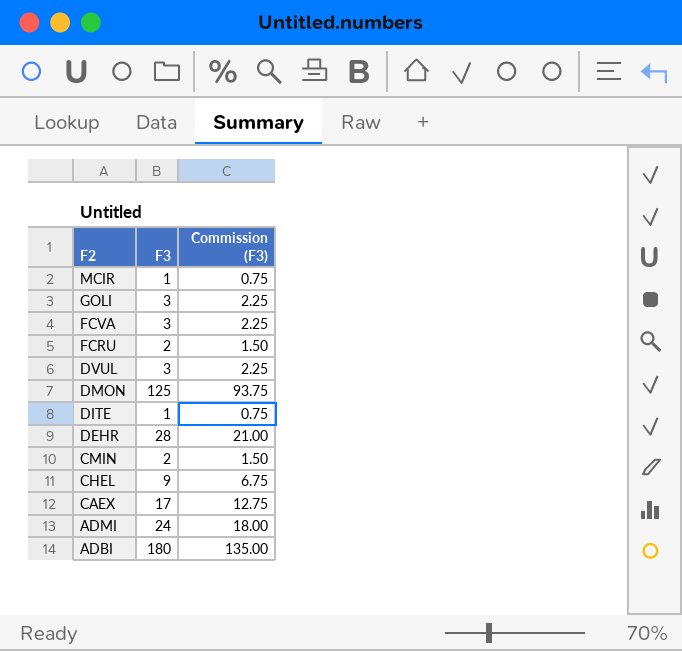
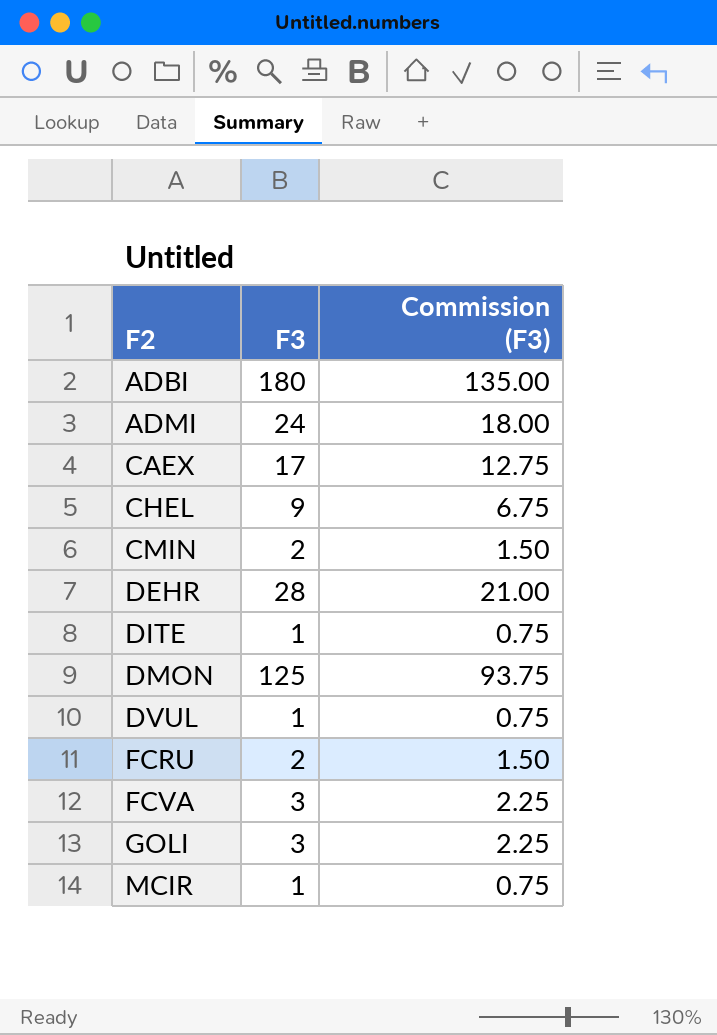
row order: F2 descending -> F2 ascending
DVUL | F3: 3 -> 1
DVUL | Commission (F3): 2.25 -> 0.75

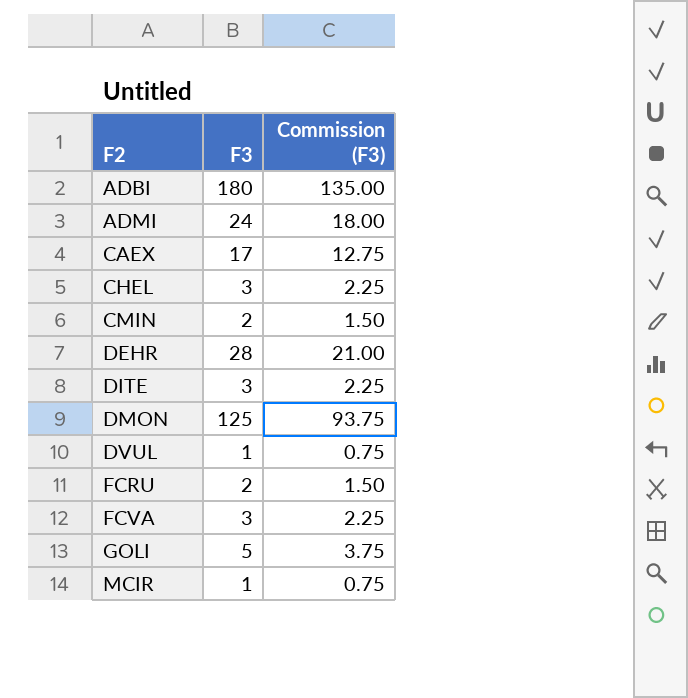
CHEL | F3: 9 -> 3
CHEL | Commission (F3): 6.75 -> 2.25
DITE | F3: 1 -> 3
DITE | Commission (F3): 0.75 -> 2.25
GOLI | F3: 3 -> 5
GOLI | Commission (F3): 2.25 -> 3.75

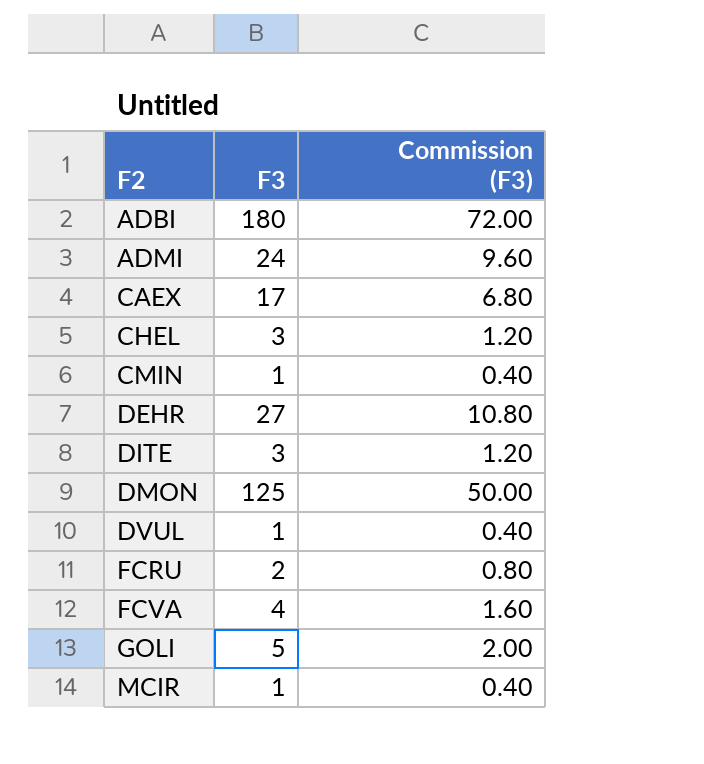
column Commission (F3) | formula: [F3] * 0.75 -> [F3] * 0.4
CMIN | F3: 2 -> 1
DEHR | F3: 28 -> 27
FCVA | F3: 3 -> 4

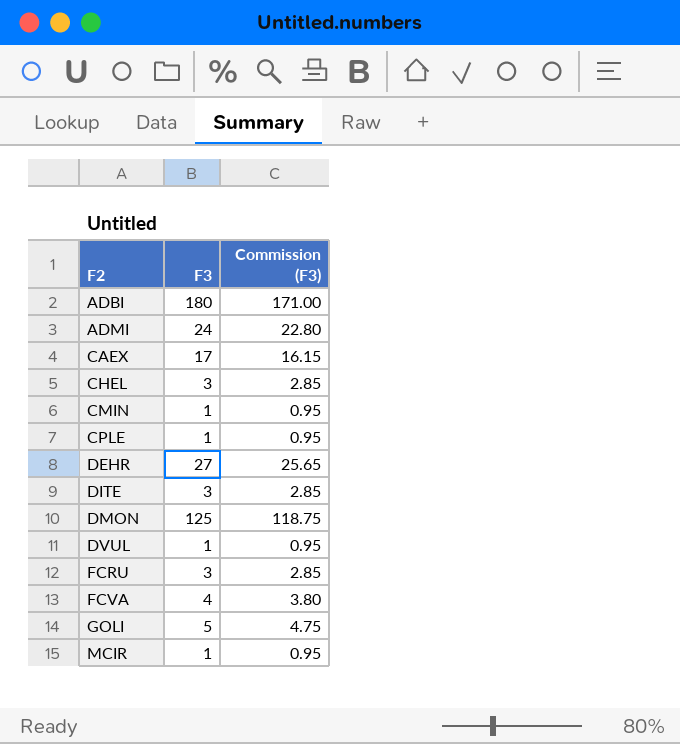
column Commission (F3) | formula: [F3] * 0.4 -> [F3] * 0.95
row CPLE: none -> 1 | 0.95
FCRU | F3: 2 -> 3

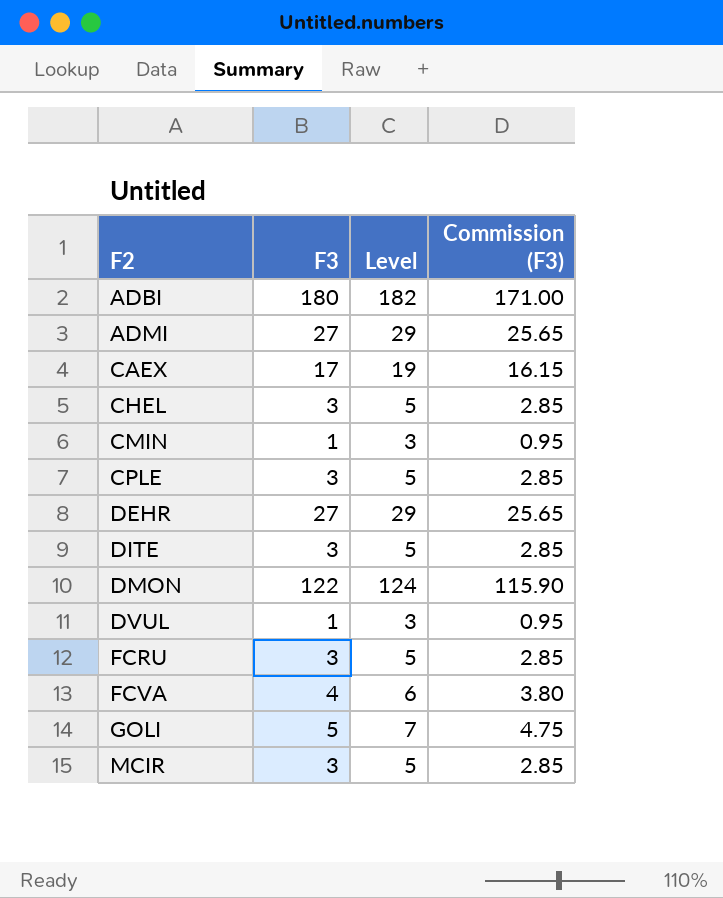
column Level | formula: none -> [F3] + 2
ADMI | F3: 24 -> 27
ADMI | Commission (F3): 22.80 -> 25.65
CPLE | F3: 1 -> 3
CPLE | Commission (F3): 0.95 -> 2.85
DMON | F3: 125 -> 122
DMON | Commission (F3): 118.75 -> 115.90
MCIR | F3: 1 -> 3
MCIR | Commission (F3): 0.95 -> 2.85

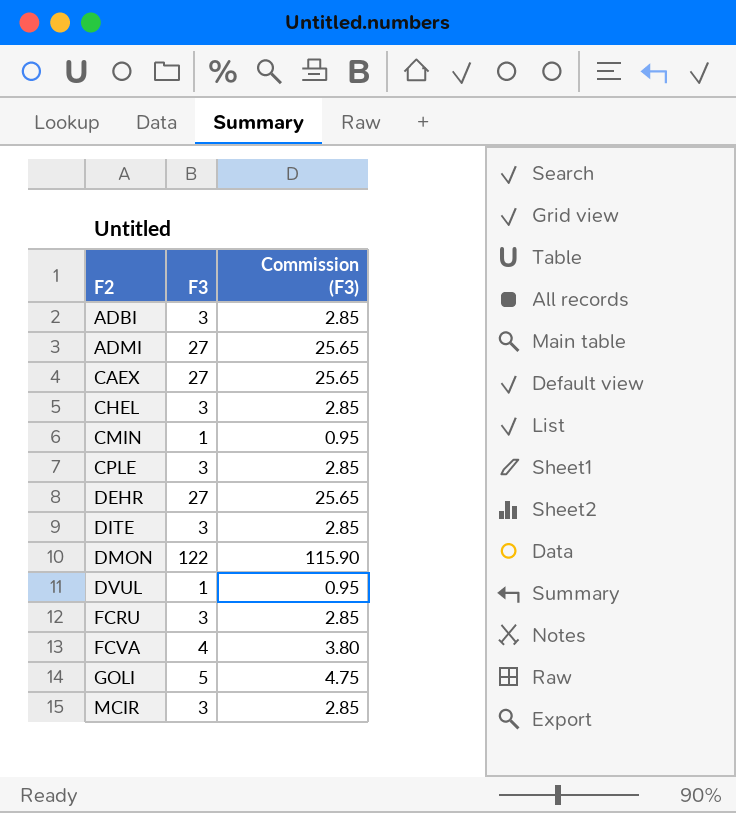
column Level | formula: [F3] + 2 -> none
ADBI | F3: 180 -> 3
ADBI | Commission (F3): 171.00 -> 2.85
CAEX | F3: 17 -> 27
CAEX | Commission (F3): 16.15 -> 25.65

